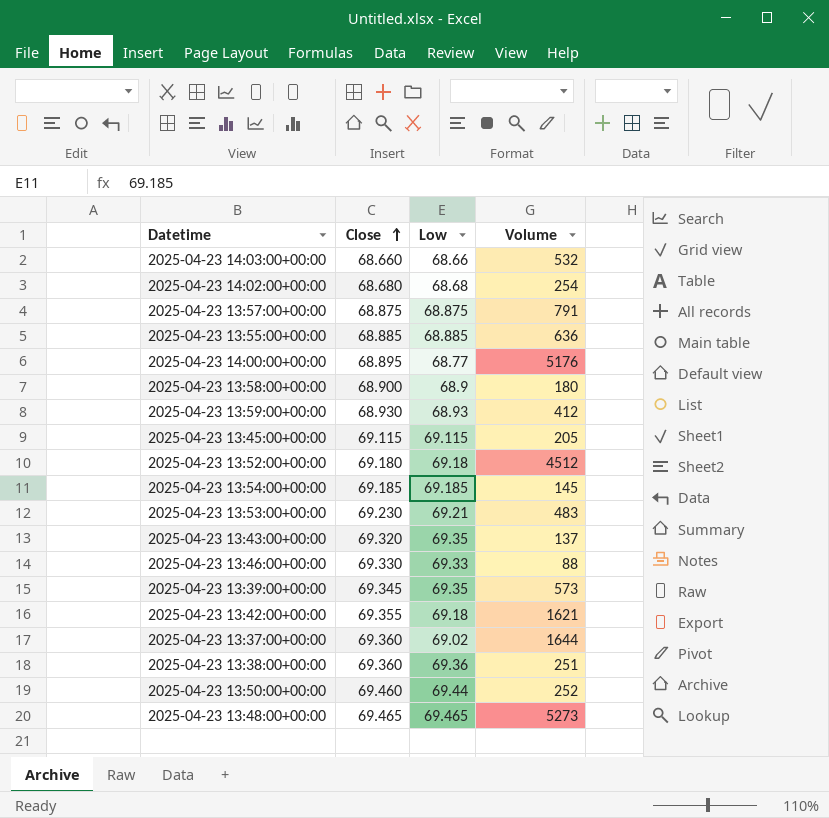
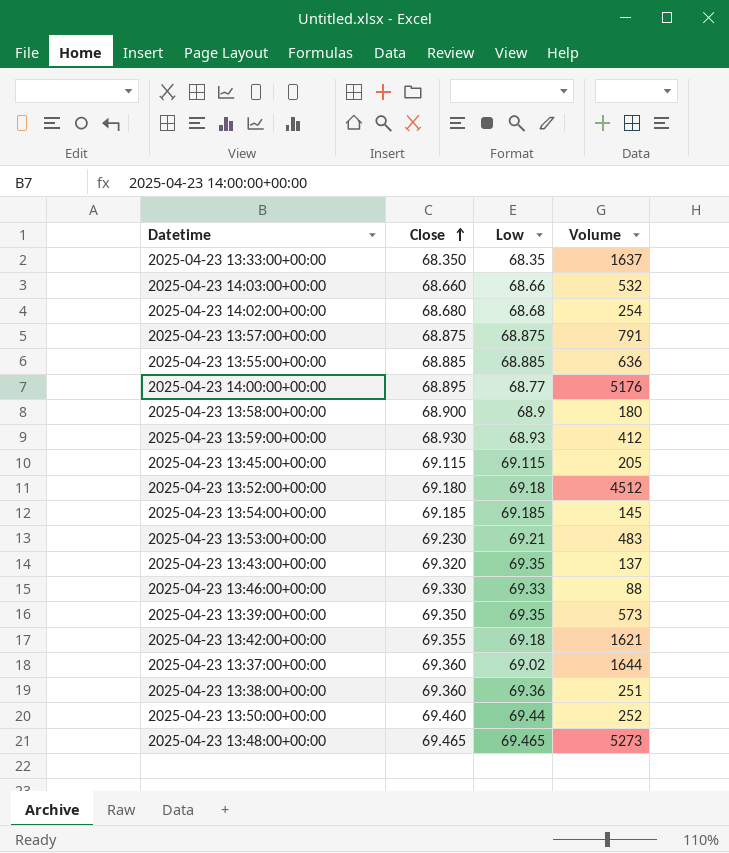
row 2025-04-23 13:33:00+00:00: none -> 68.350 | 68.35 | 1637
2025-04-23 13:39:00+00:00 | Close: 69.345 -> 69.350

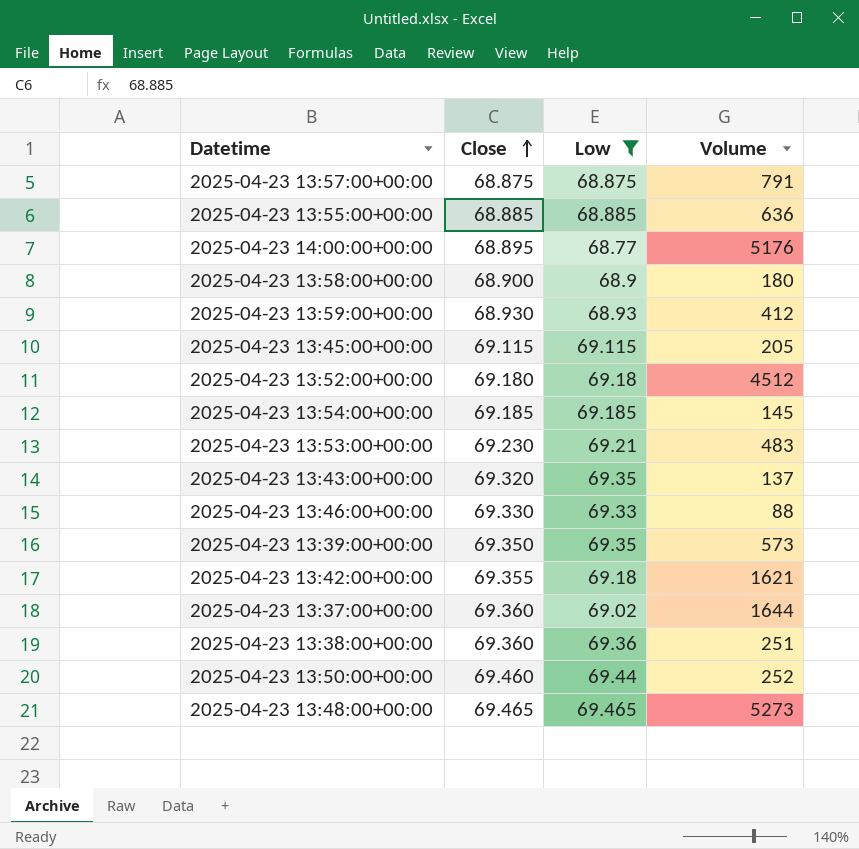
filter: none -> Low >= 68.77

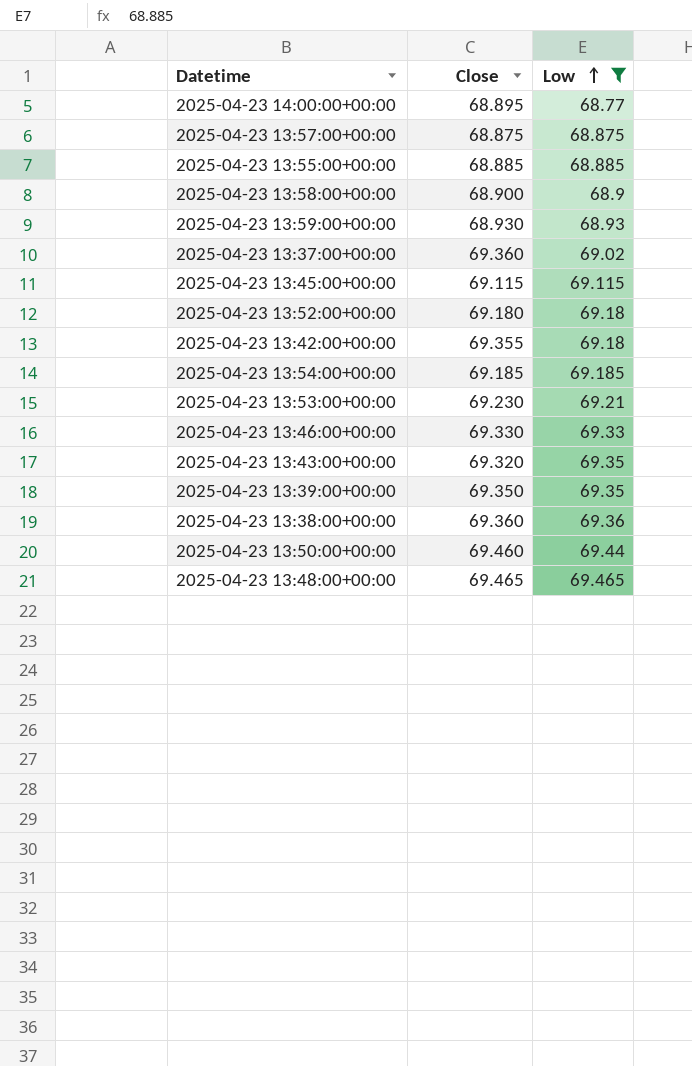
row order: Close ascending -> Low ascending
column Volume | position: 4 -> none

